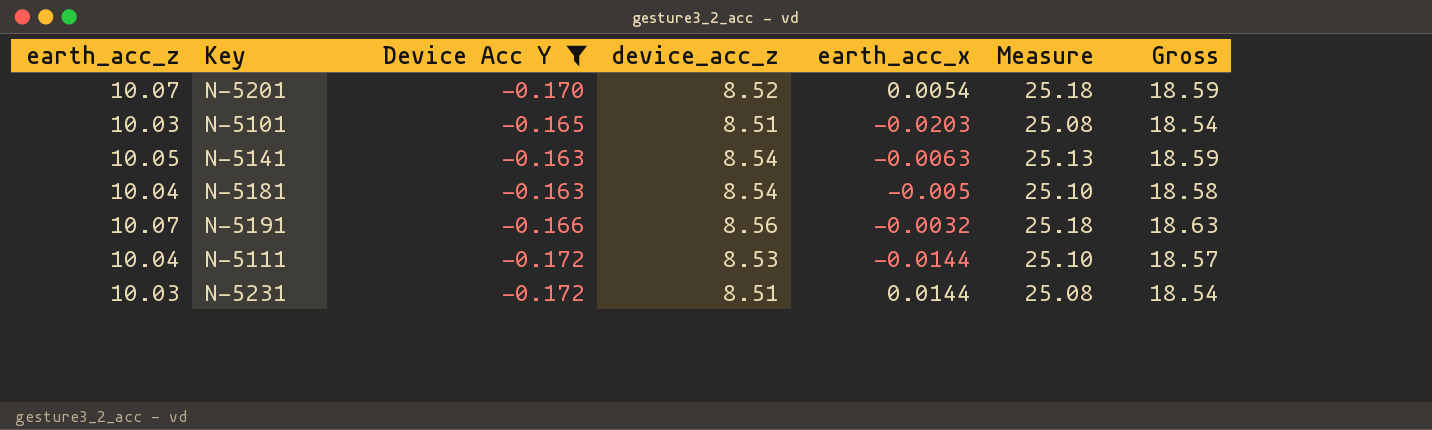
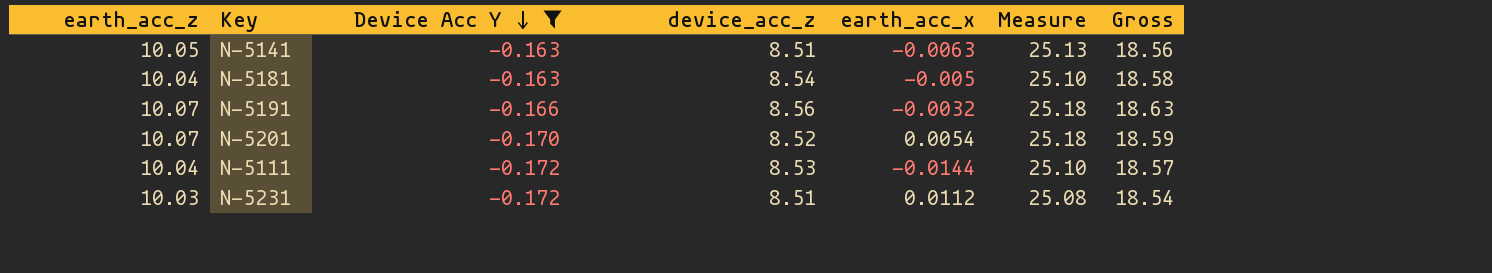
row order: none -> Device Acc Y descending
row N-5101: 10.03 | -0.165 | 8.51 | -0.0203 | 25.08 | 18.54 -> none
N-5141 | device_acc_z: 8.54 -> 8.51
N-5141 | Gross: 18.59 -> 18.56
N-5231 | earth_acc_x: 0.0144 -> 0.0112

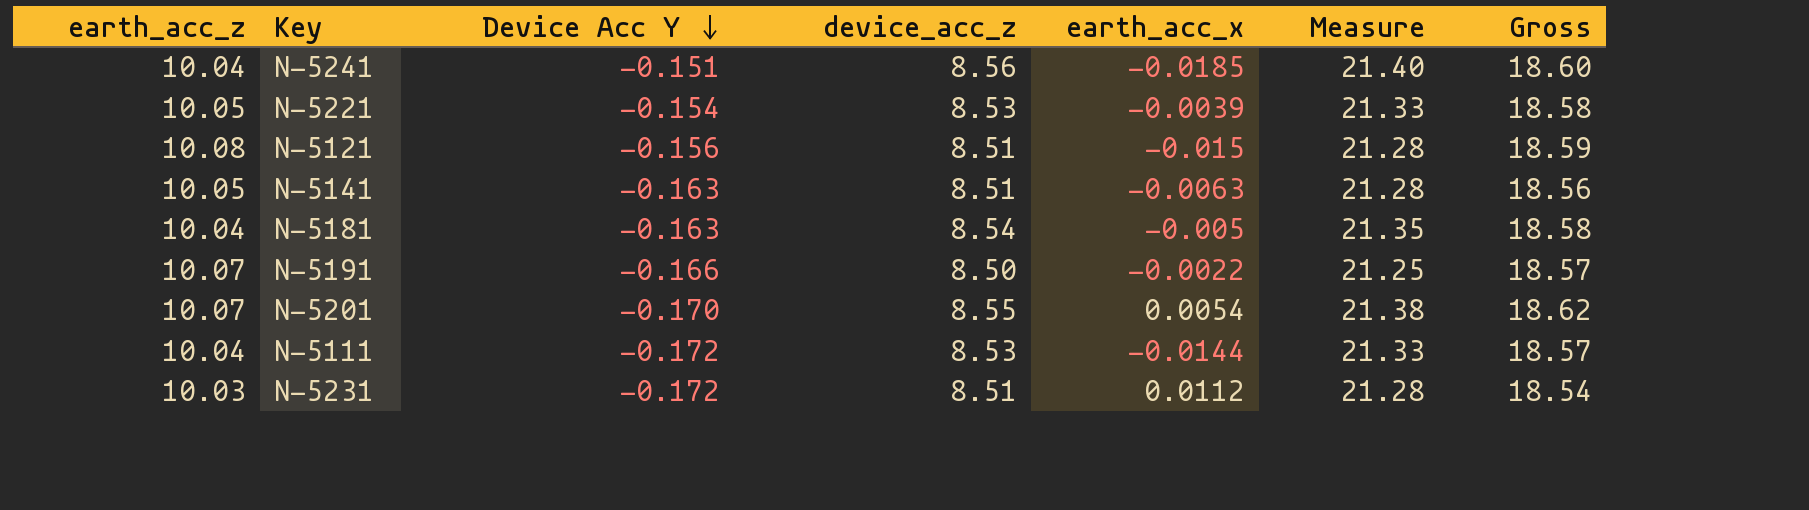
filter: Device Acc Y <= -0.163 -> none
column Measure | formula: [earth_acc_z] * 2.5 -> [device_acc_z] * 2.5
N-5191 | device_acc_z: 8.56 -> 8.50
N-5191 | earth_acc_x: -0.0032 -> -0.0022
N-5191 | Gross: 18.63 -> 18.57
N-5201 | device_acc_z: 8.52 -> 8.55
N-5201 | Gross: 18.59 -> 18.62

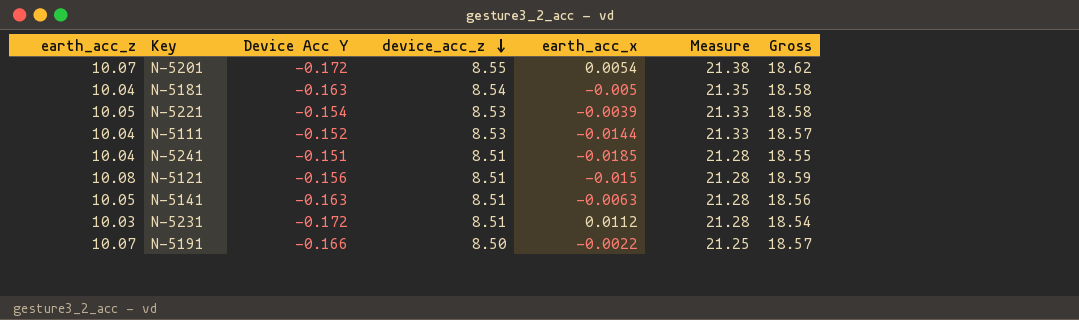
row order: Device Acc Y descending -> device_acc_z descending
N-5201 | Device Acc Y: -0.170 -> -0.172
N-5111 | Device Acc Y: -0.172 -> -0.152
N-5241 | device_acc_z: 8.56 -> 8.51
N-5241 | Measure: 21.40 -> 21.28
N-5241 | Gross: 18.60 -> 18.55

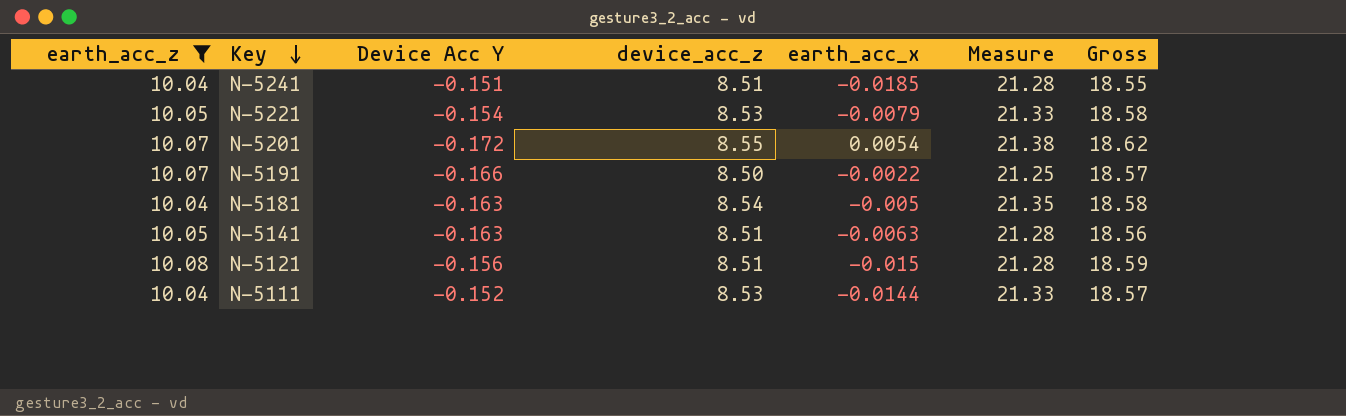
filter: none -> earth_acc_z != 10.03
row order: device_acc_z descending -> Key descending
N-5221 | earth_acc_x: -0.0039 -> -0.0079

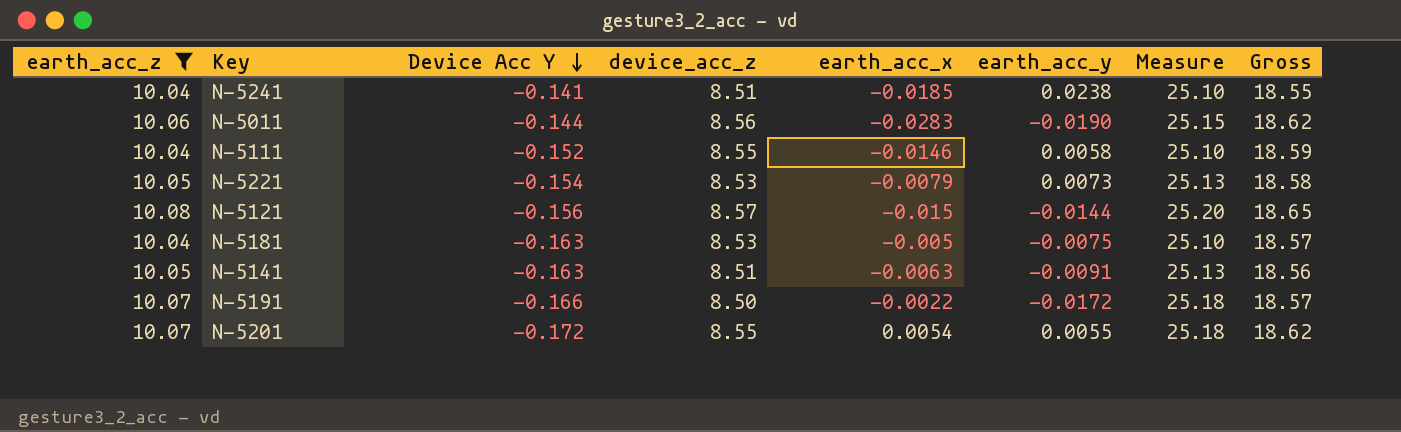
row order: Key descending -> Device Acc Y descending
column earth_acc_y | position: none -> 6
column Measure | formula: [device_acc_z] * 2.5 -> [earth_acc_z] * 2.5
N-5241 | Device Acc Y: -0.151 -> -0.141
row N-5011: none -> 10.06 | -0.144 | 8.56 | -0.0283 | -0.0190 | 25.15 | 18.62
N-5111 | device_acc_z: 8.53 -> 8.55
N-5111 | earth_acc_x: -0.0144 -> -0.0146
N-5111 | Gross: 18.57 -> 18.59
N-5121 | device_acc_z: 8.51 -> 8.57
N-5121 | Gross: 18.59 -> 18.65
N-5181 | device_acc_z: 8.54 -> 8.53
N-5181 | Gross: 18.58 -> 18.57

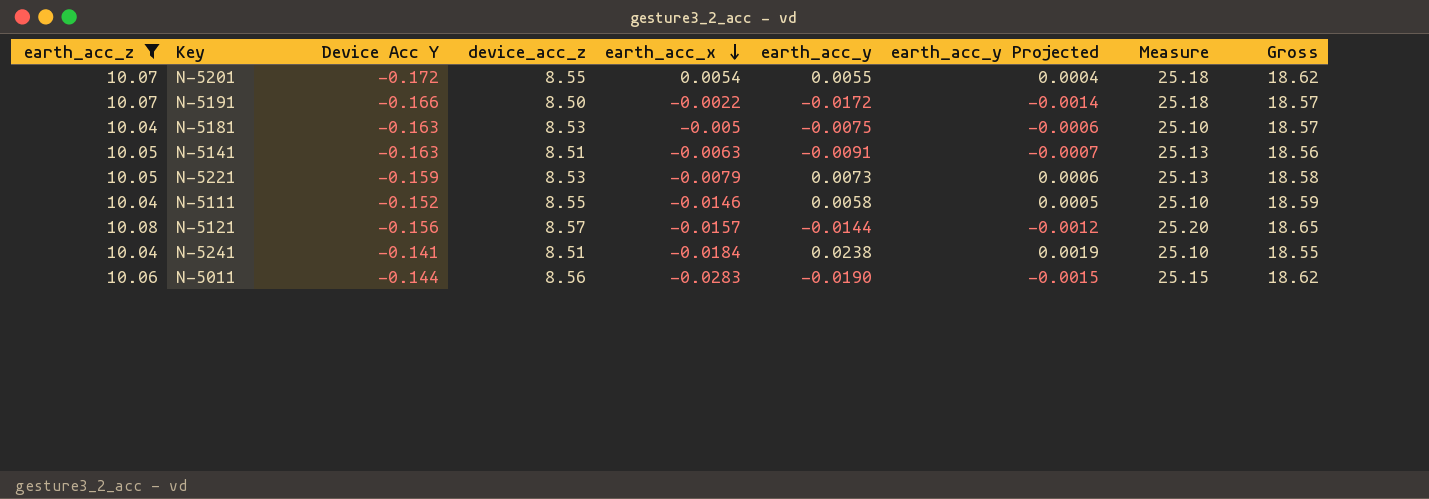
row order: Device Acc Y descending -> earth_acc_x descending
column earth_acc_y Projected | formula: none -> [earth_acc_y] * 0.08
N-5221 | Device Acc Y: -0.154 -> -0.159
N-5121 | earth_acc_x: -0.015 -> -0.0157
N-5241 | earth_acc_x: -0.0185 -> -0.0184

